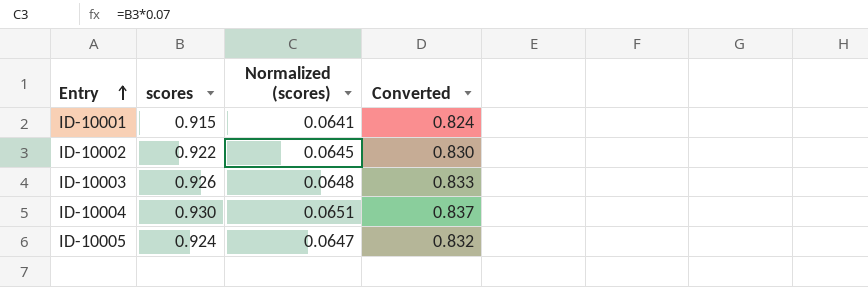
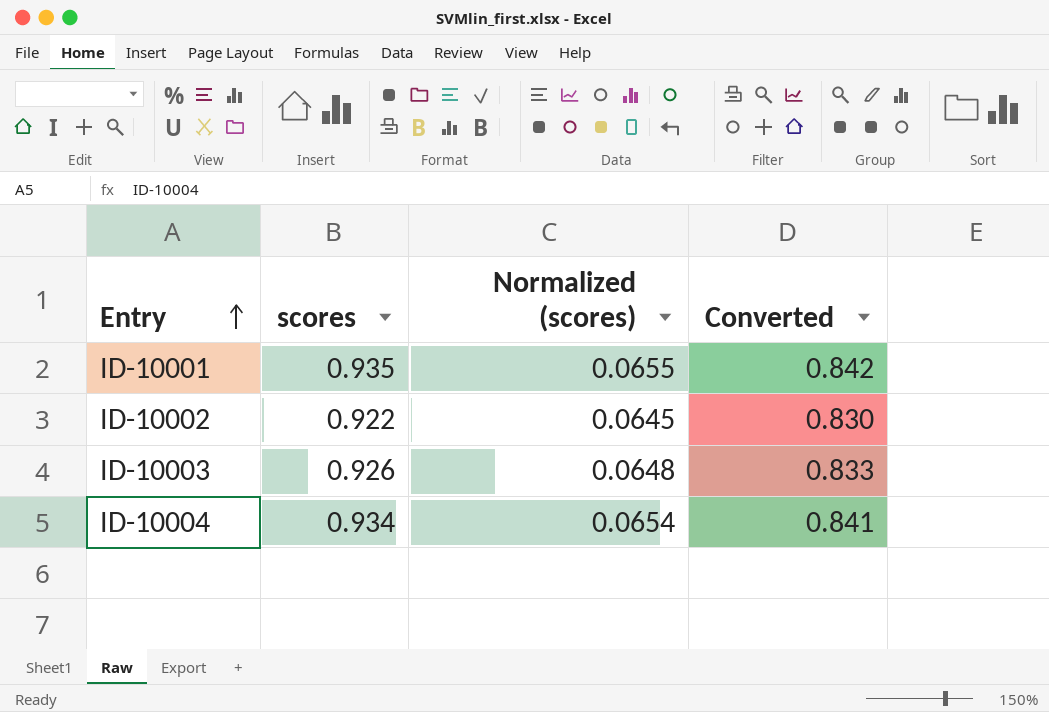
row ID-10005: 0.924 | 0.0647 | 0.832 -> none
ID-10001 | scores: 0.915 -> 0.935
ID-10001 | Normalized (scores): 0.0641 -> 0.0655
ID-10001 | Converted: 0.824 -> 0.842
ID-10004 | scores: 0.930 -> 0.934
ID-10004 | Normalized (scores): 0.0651 -> 0.0654
ID-10004 | Converted: 0.837 -> 0.841

